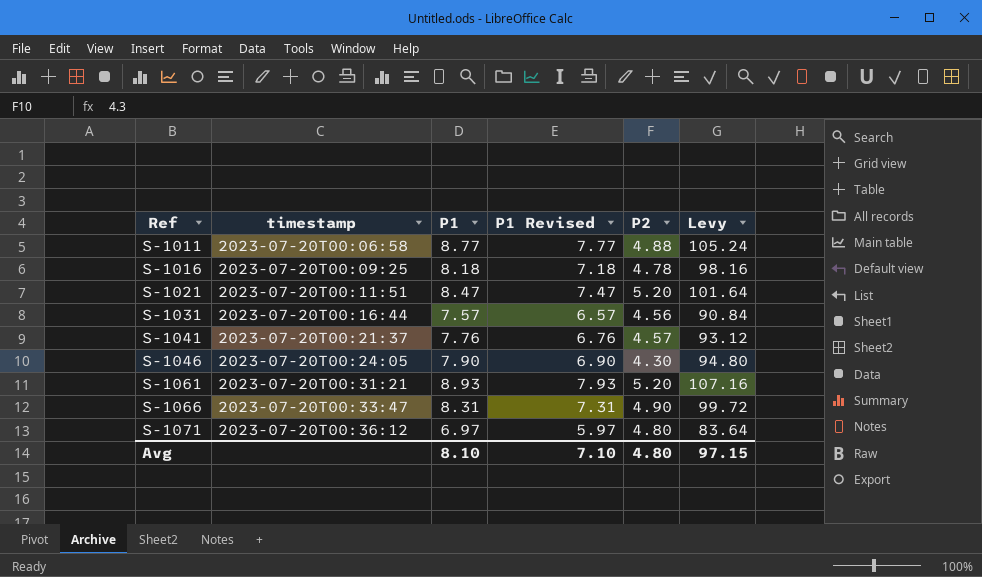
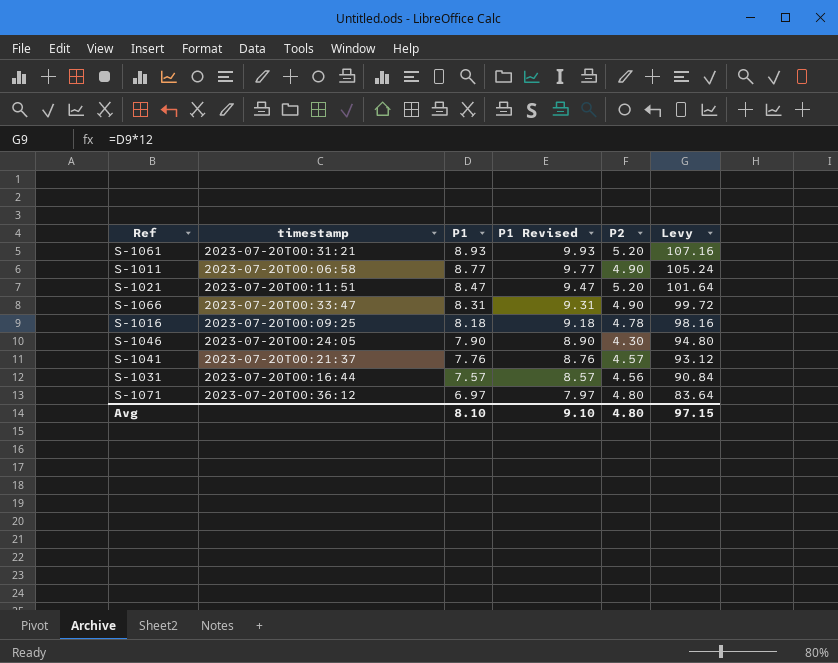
row order: Ref ascending -> P1 descending
column P1 Revised | formula: [P1] - 1 -> [P1] + 1
S-1011 | P2: 4.88 -> 4.90
Avg | P1 Revised: 7.10 -> 9.10

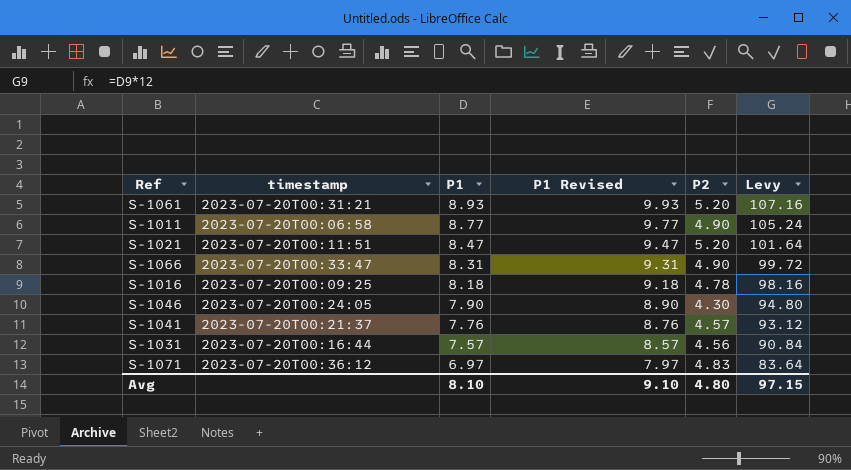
S-1071 | P2: 4.80 -> 4.83

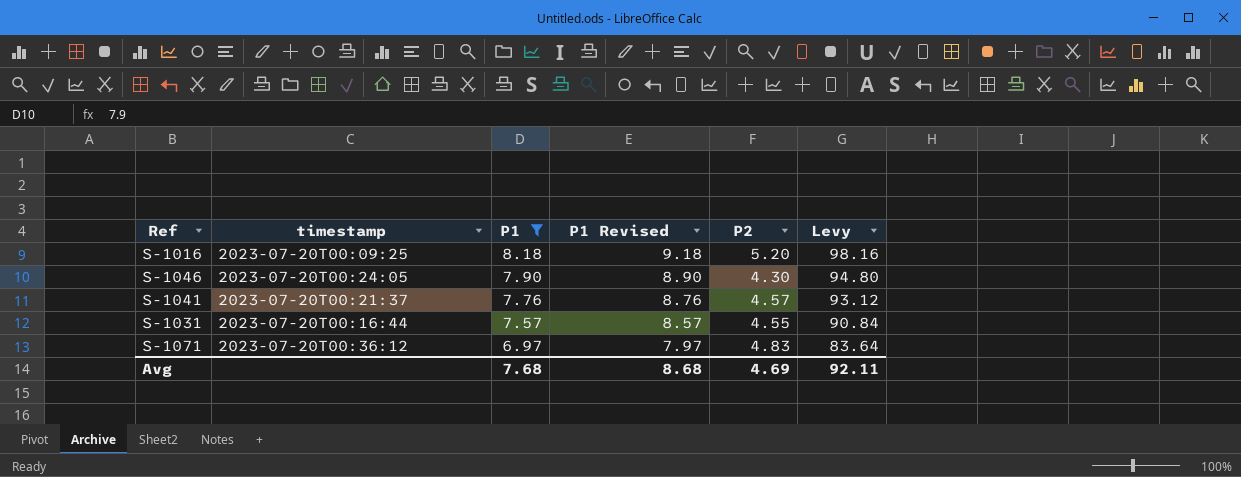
filter: none -> P1 <= 8.18
S-1016 | P2: 4.78 -> 5.20
S-1031 | P2: 4.56 -> 4.55
Avg | P1: 8.10 -> 7.68
Avg | P1 Revised: 9.10 -> 8.68
Avg | P2: 4.80 -> 4.69
Avg | Levy: 97.15 -> 92.11

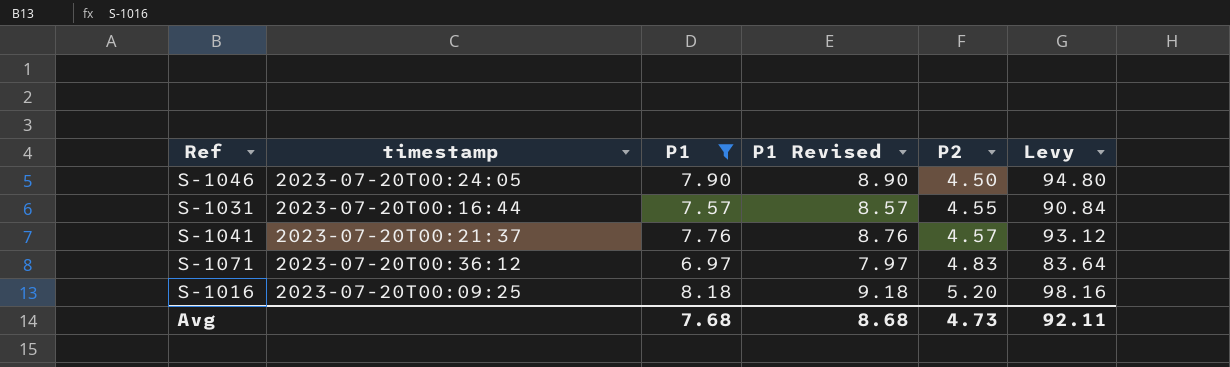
row order: P1 descending -> P2 ascending
S-1046 | P2: 4.30 -> 4.50
Avg | P2: 4.69 -> 4.73

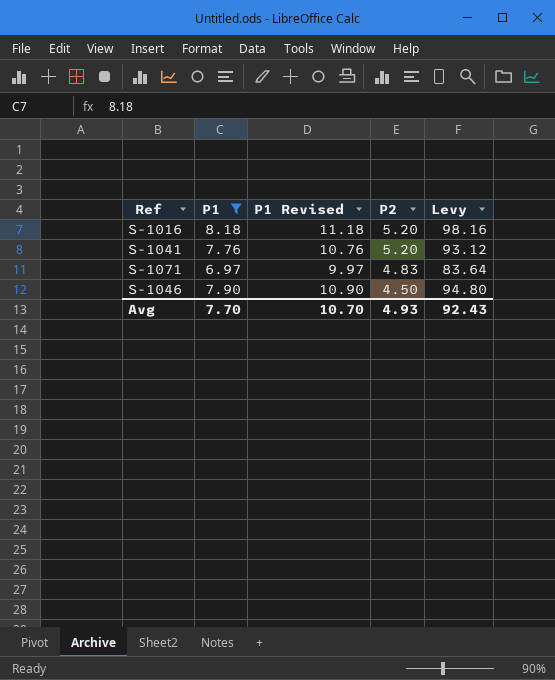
row order: P2 ascending -> P2 descending
column timestamp | position: 2 -> none
column P1 Revised | formula: [P1] + 1 -> [P1] + 3
row S-1031: 2023-07-20T00:16:44 | 7.57 | 8.57 | 4.55 | 90.84 -> none
S-1041 | P2: 4.57 -> 5.20
Avg | P1: 7.68 -> 7.70
Avg | P1 Revised: 8.68 -> 10.70
Avg | P2: 4.73 -> 4.93
Avg | Levy: 92.11 -> 92.43

